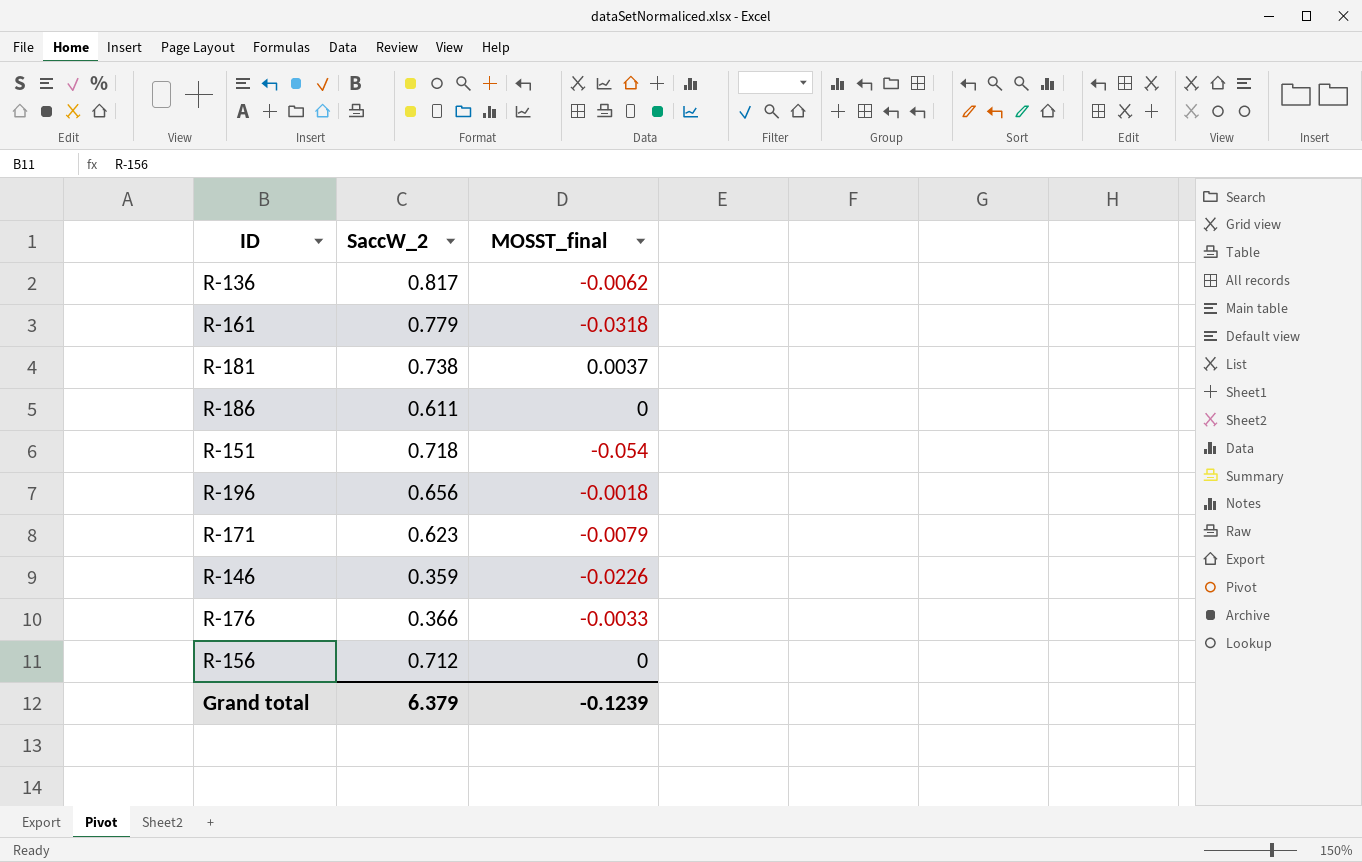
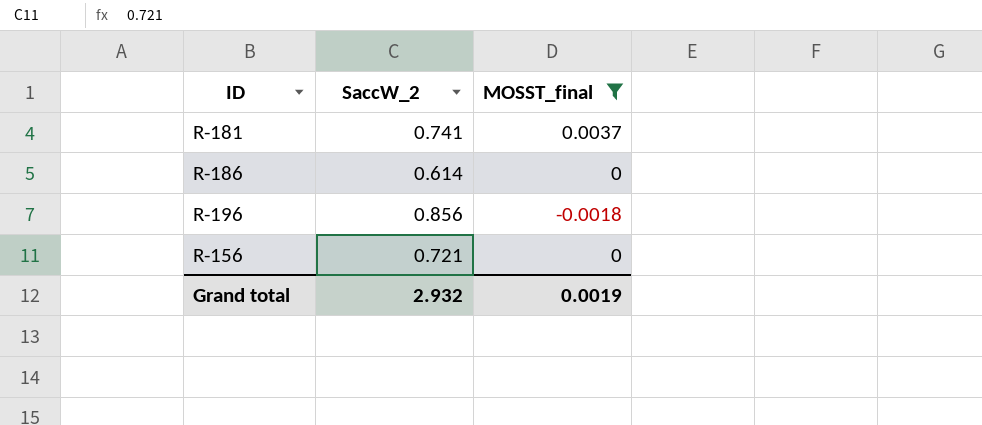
filter: none -> MOSST_final >= -0.0018
R-181 | SaccW_2: 0.738 -> 0.741
R-186 | SaccW_2: 0.611 -> 0.614
R-196 | SaccW_2: 0.656 -> 0.856
R-156 | SaccW_2: 0.712 -> 0.721
Grand total | SaccW_2: 6.379 -> 2.932
Grand total | MOSST_final: -0.1239 -> 0.0019

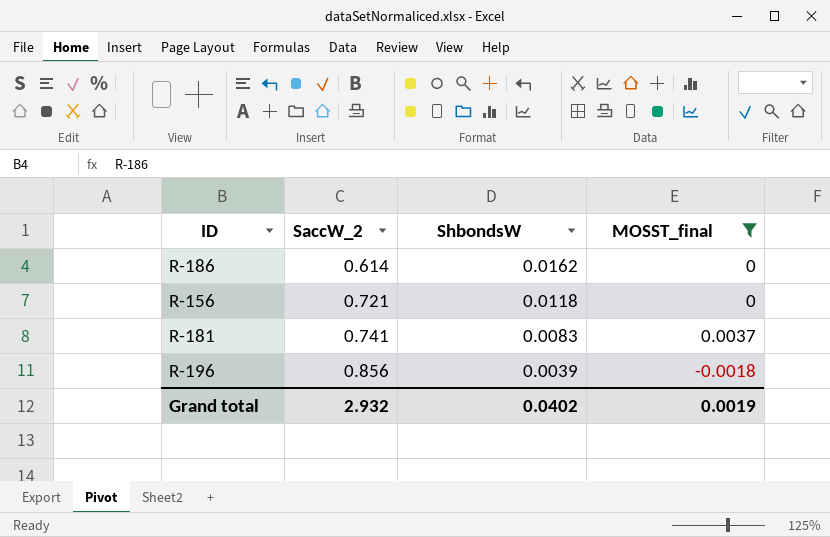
row order: none -> SaccW_2 ascending
column ShbondsW | position: none -> 3

